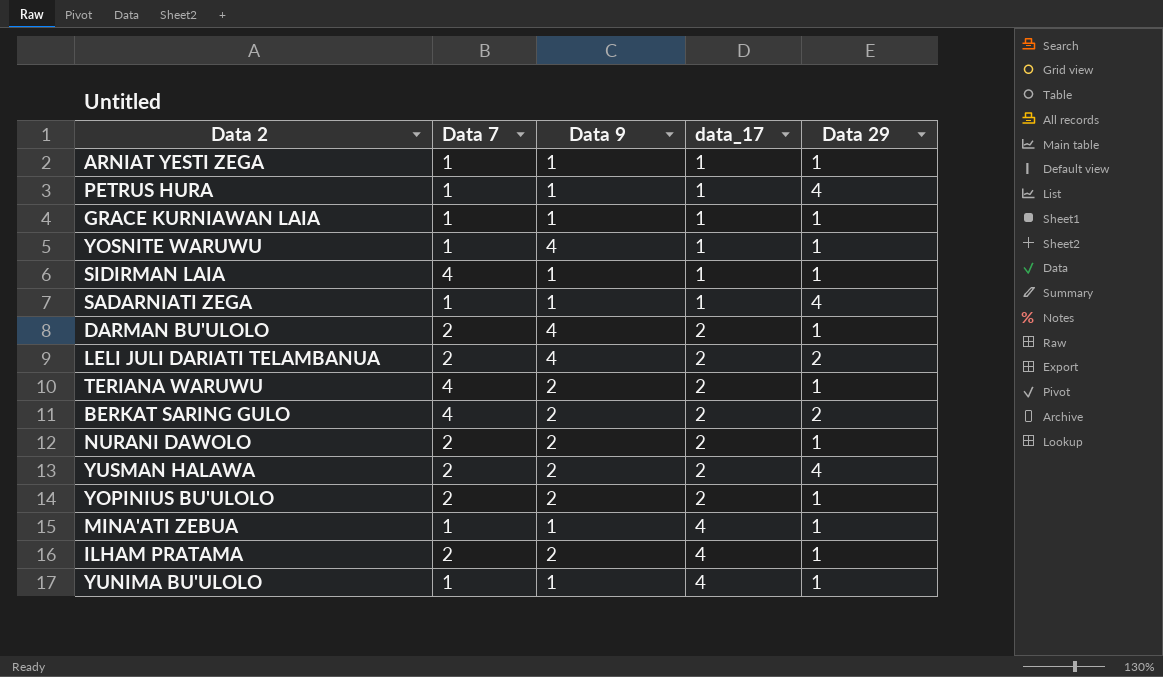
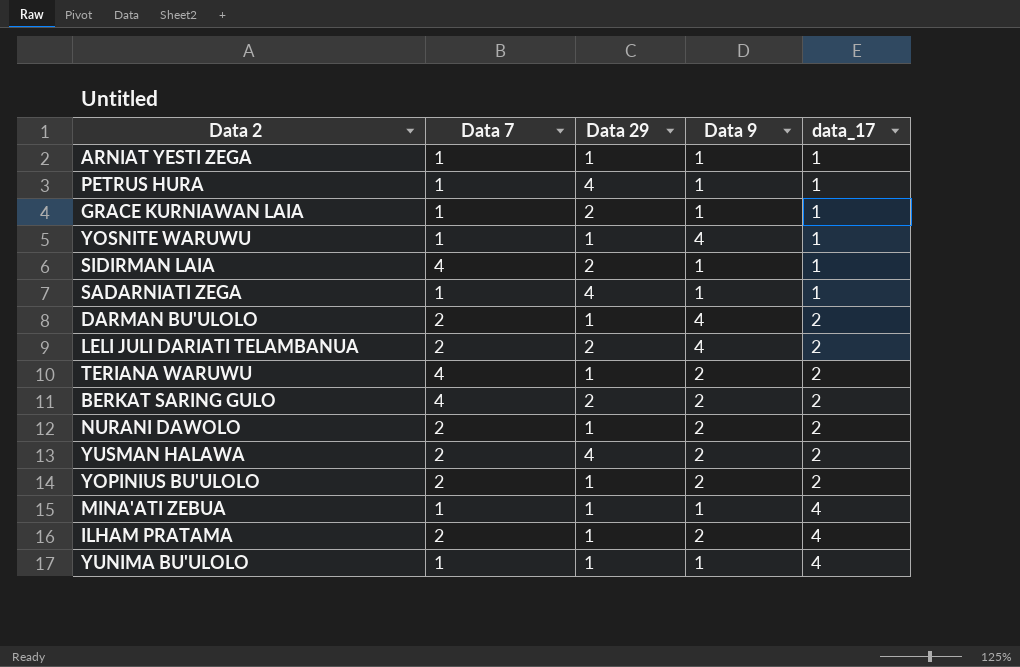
column Data 29 | position: 5 -> 3
GRACE KURNIAWAN LAIA | Data 29: 1 -> 2
SIDIRMAN LAIA | Data 29: 1 -> 2

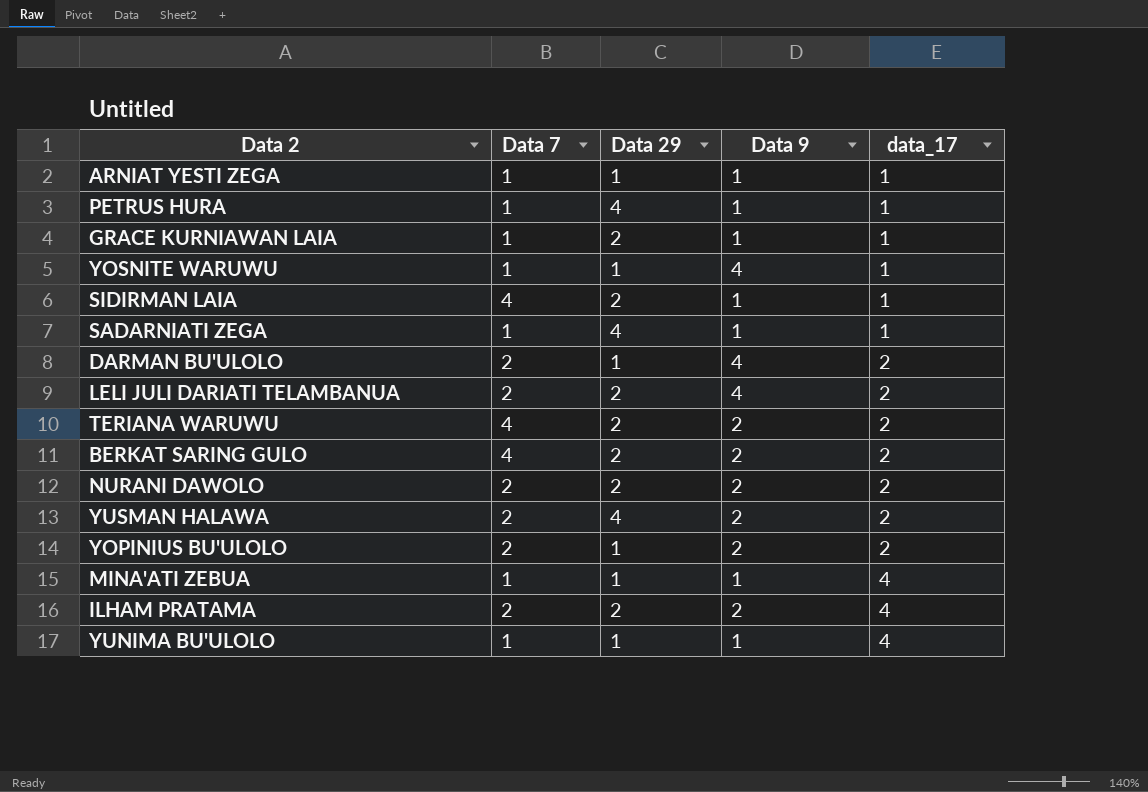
TERIANA WARUWU | Data 29: 1 -> 2
NURANI DAWOLO | Data 29: 1 -> 2
ILHAM PRATAMA | Data 29: 1 -> 2

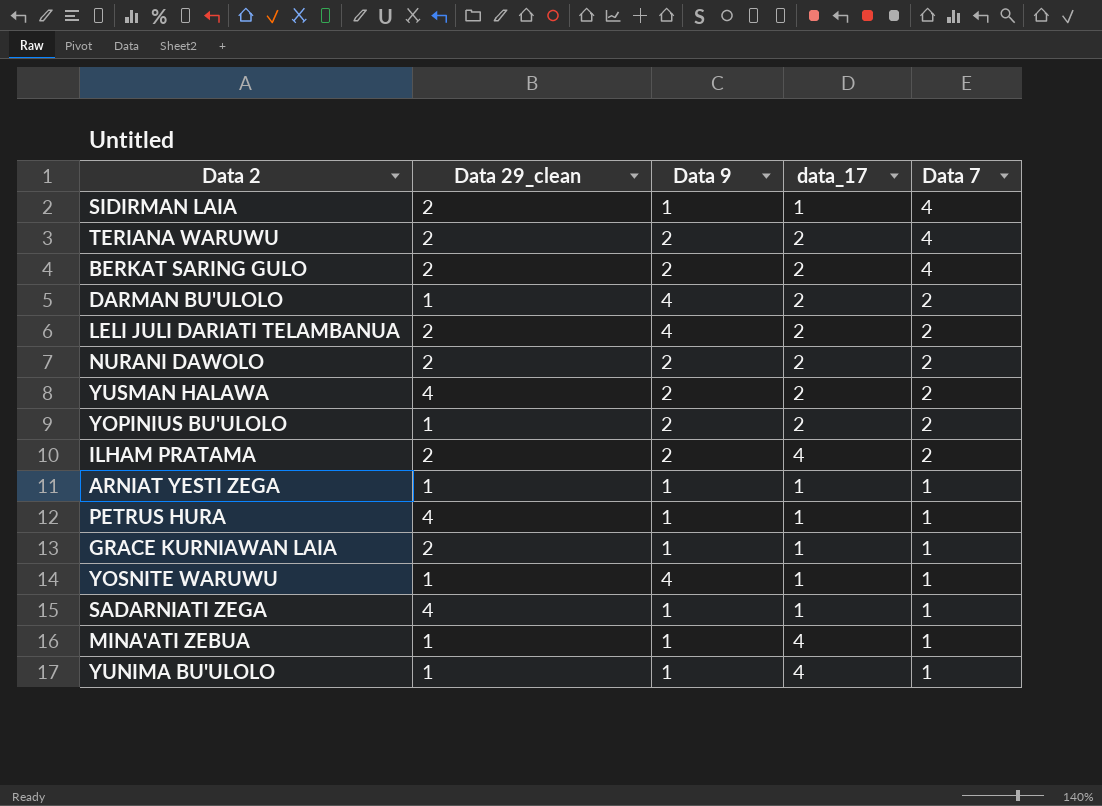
row order: data_17 ascending -> Data 7 descending
column name: Data 29 -> Data 29_clean
column Data 7 | position: 2 -> 5

